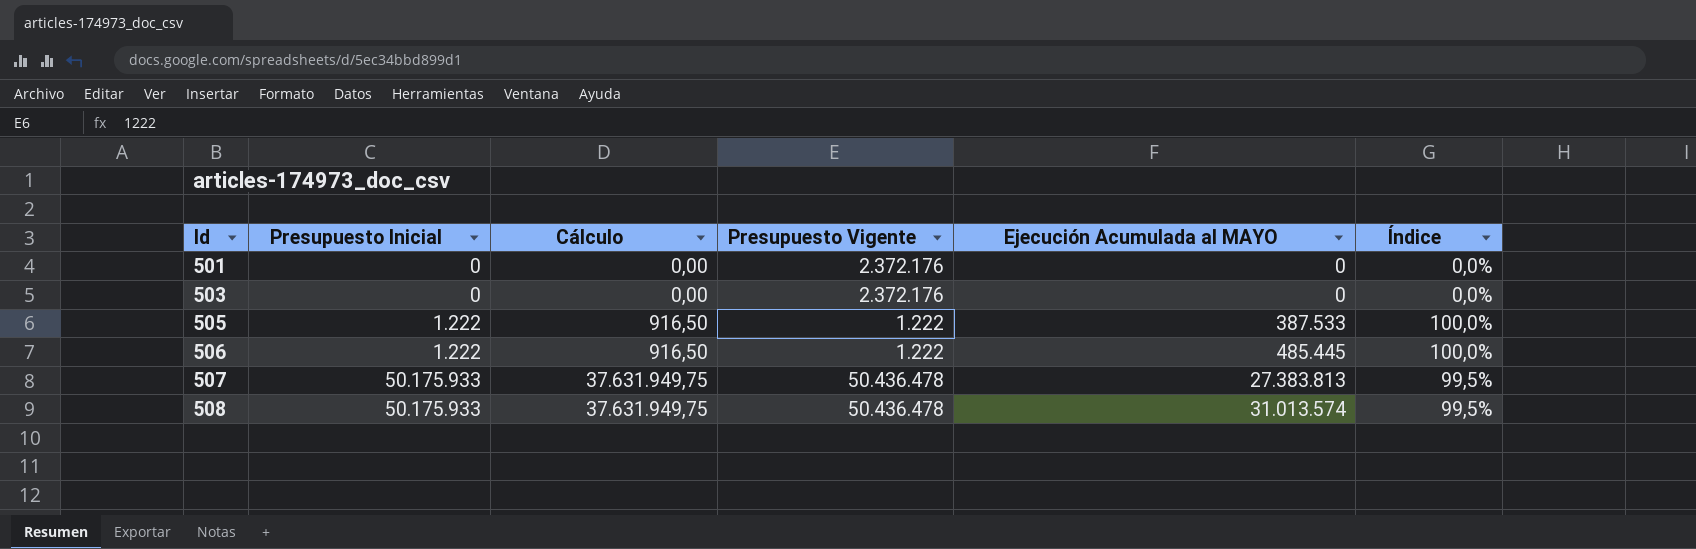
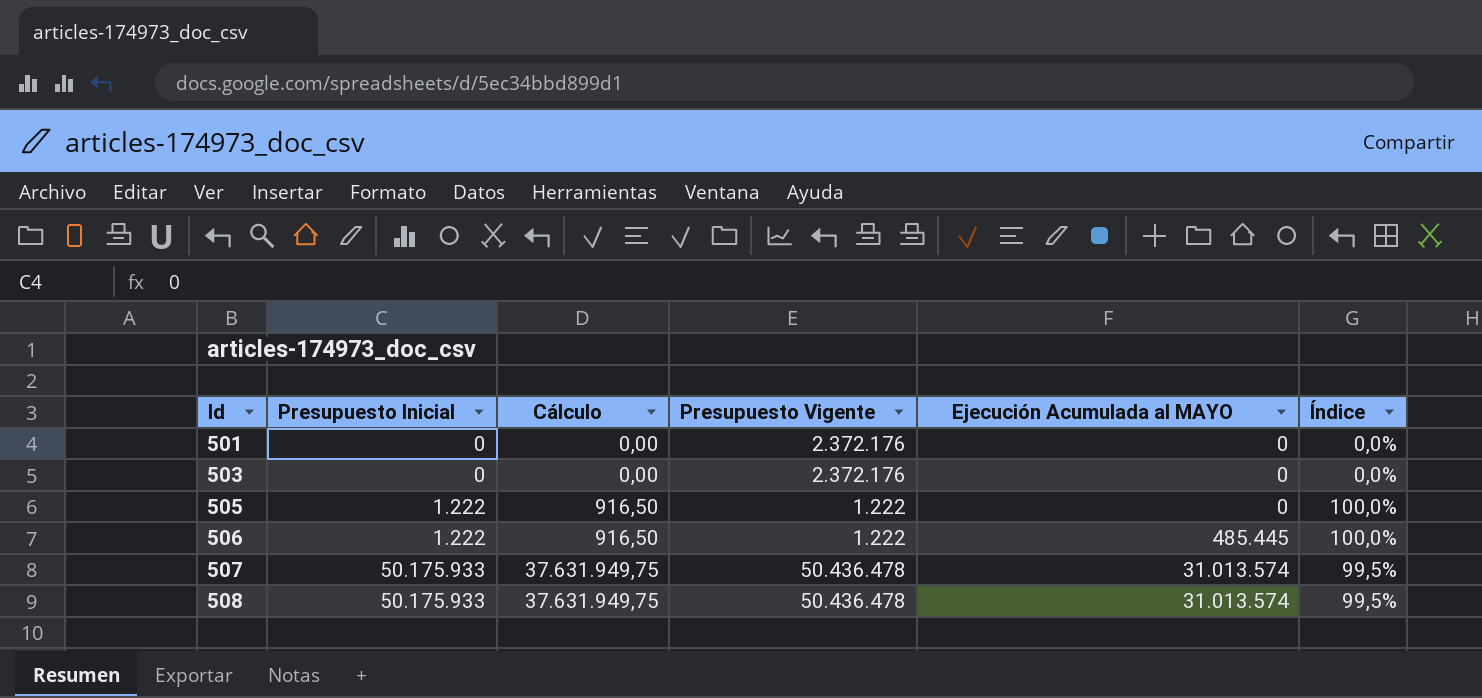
505 | Ejecución Acumulada al MAYO: 387.533 -> 0
507 | Ejecución Acumulada al MAYO: 27.383.813 -> 31.013.574

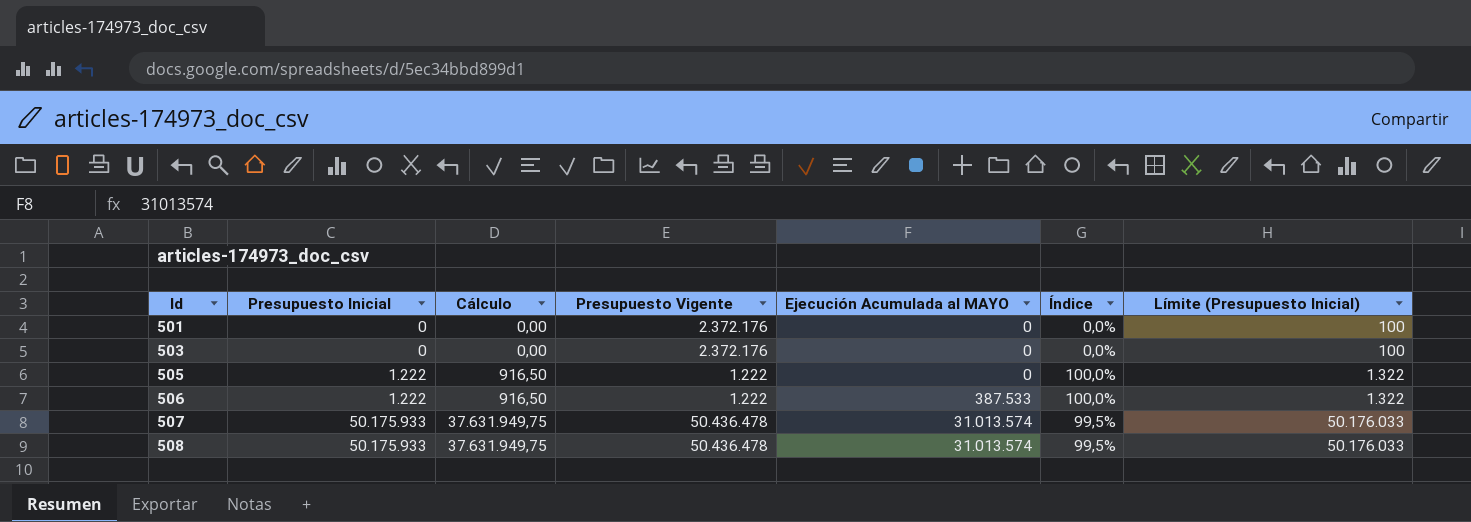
column Límite (Presupuesto Inicial) | formula: none -> [Presupuesto Inicial] + 100
506 | Ejecución Acumulada al MAYO: 485.445 -> 387.533

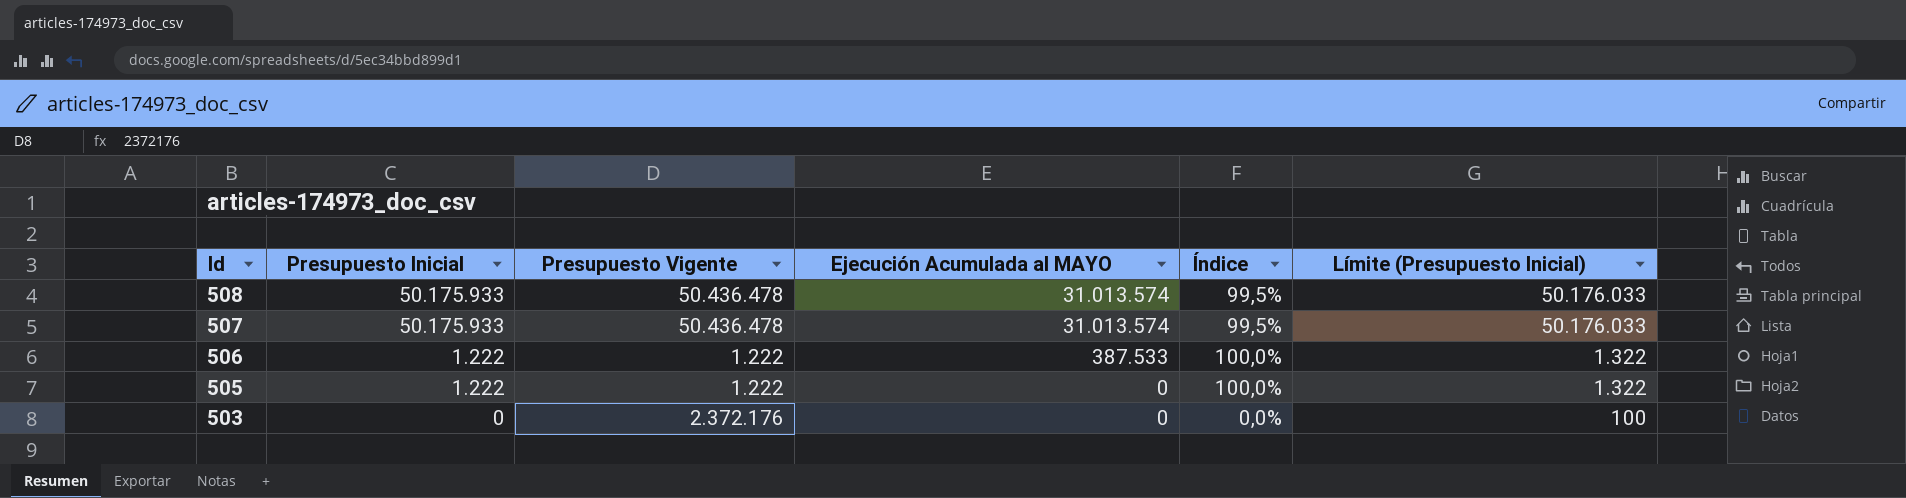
row order: Id ascending -> Id descending
column Cálculo | formula: [Presupuesto Inicial] * 0,75 -> none
row 501: 0 | 0,00 | 2.372.176 | 0 | 0,0% | 100 -> none

